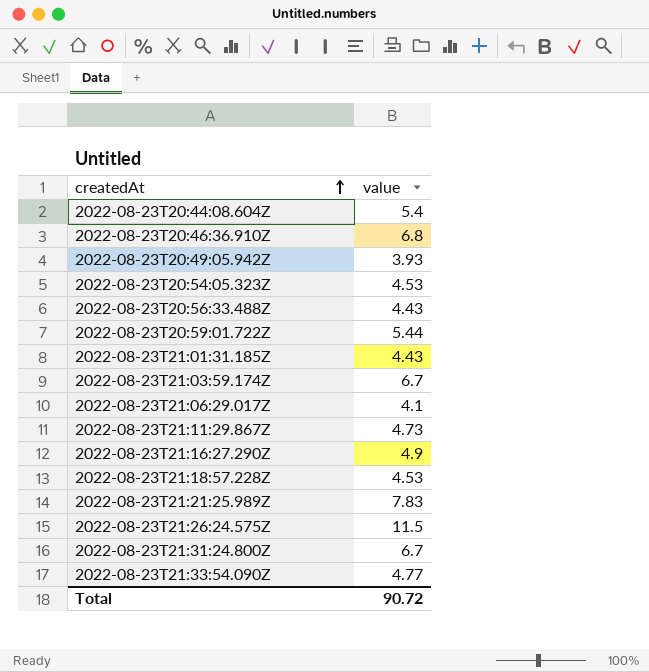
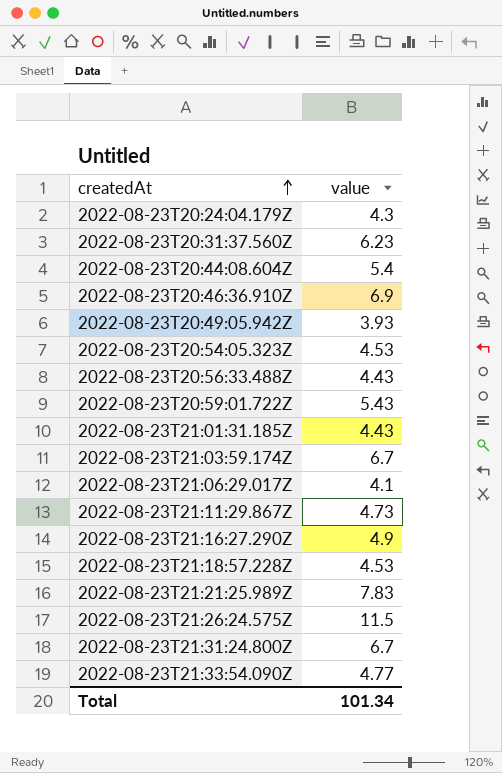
row 2022-08-23T20:24:04.179Z: none -> 4.3
row 2022-08-23T20:31:37.560Z: none -> 6.23
2022-08-23T20:46:36.910Z | value: 6.8 -> 6.9
2022-08-23T20:59:01.722Z | value: 5.44 -> 5.43
Total | value: 90.72 -> 101.34

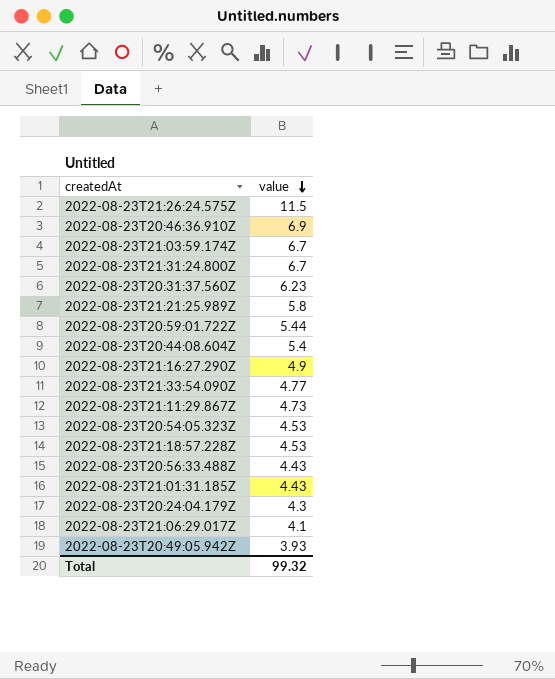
row order: createdAt ascending -> value descending
2022-08-23T21:21:25.989Z | value: 7.83 -> 5.8
2022-08-23T20:59:01.722Z | value: 5.43 -> 5.44
Total | value: 101.34 -> 99.32

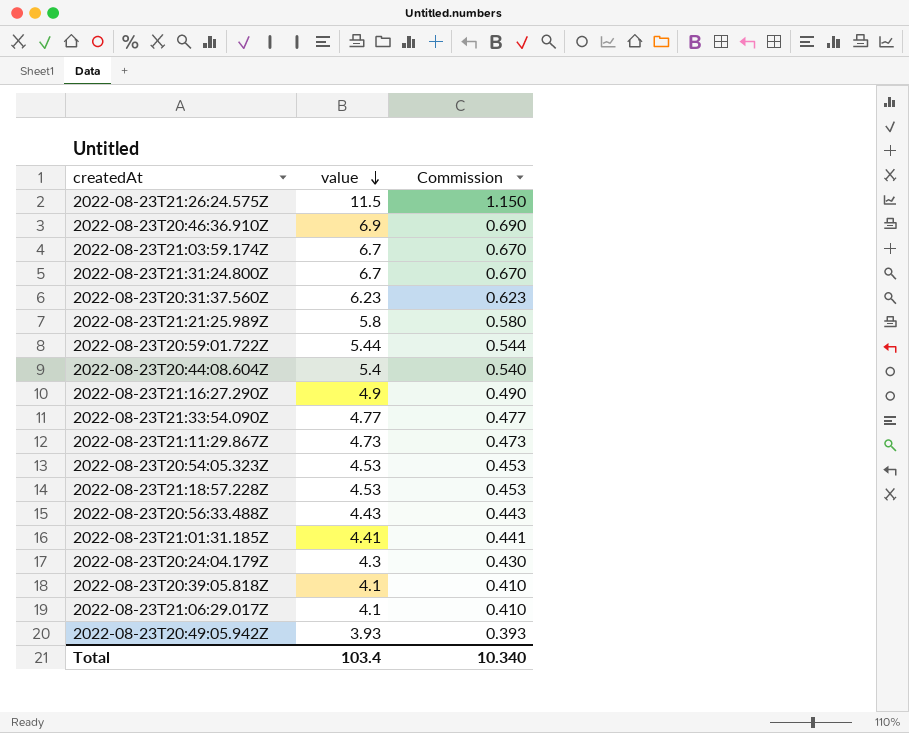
column Commission | formula: none -> [value] * 0.1
2022-08-23T21:01:31.185Z | value: 4.43 -> 4.41
row 2022-08-23T20:39:05.818Z: none -> 4.1 | 0.410
Total | value: 99.32 -> 103.4

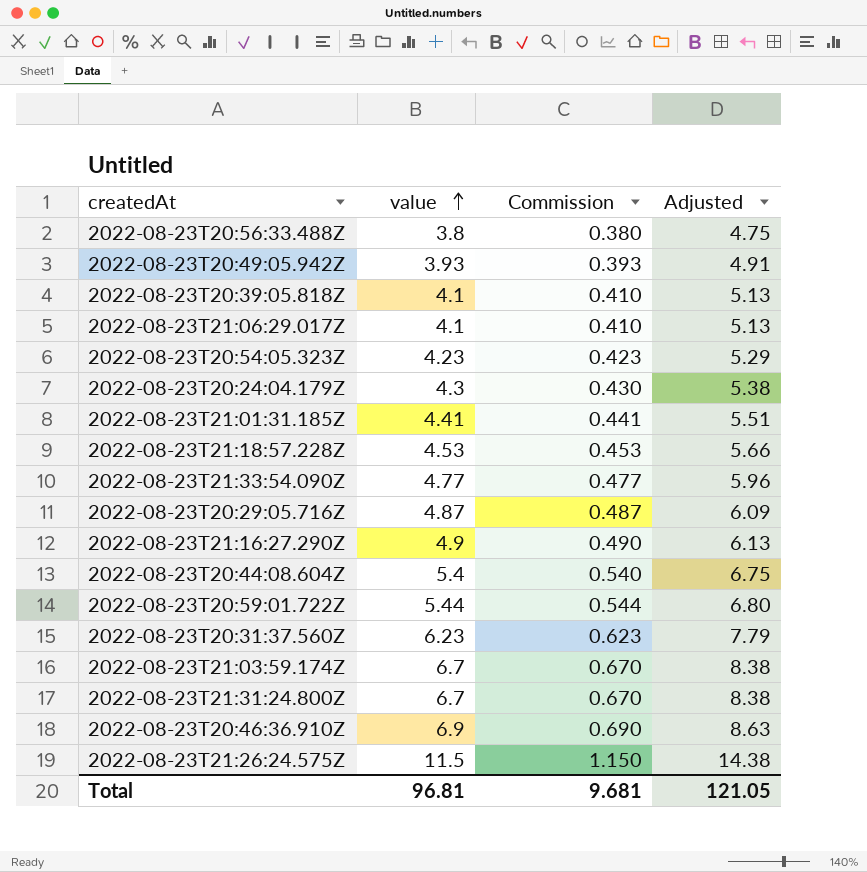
row order: value descending -> value ascending
column Adjusted | formula: none -> [value] * 1.25
row 2022-08-23T21:21:25.989Z: 5.8 | 0.580 -> none
row 2022-08-23T21:11:29.867Z: 4.73 | 0.473 -> none
2022-08-23T20:56:33.488Z | value: 4.43 -> 3.8
2022-08-23T20:56:33.488Z | Commission: 0.443 -> 0.380
2022-08-23T20:54:05.323Z | value: 4.53 -> 4.23
2022-08-23T20:54:05.323Z | Commission: 0.453 -> 0.423
row 2022-08-23T20:29:05.716Z: none -> 4.87 | 0.487 | 6.09
Total | value: 103.4 -> 96.81
Total | Commission: 10.340 -> 9.681

